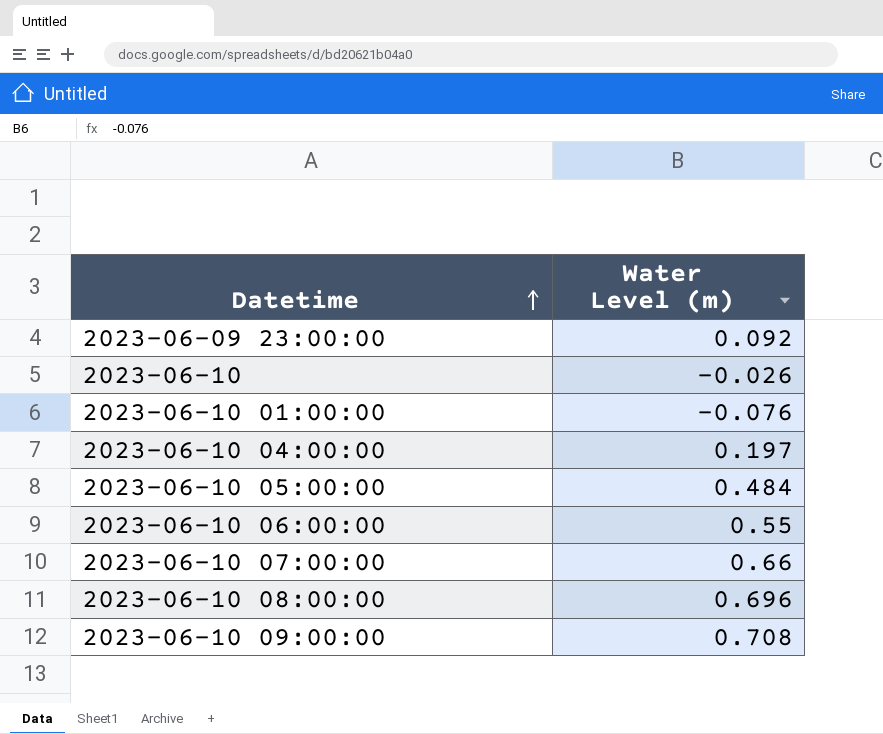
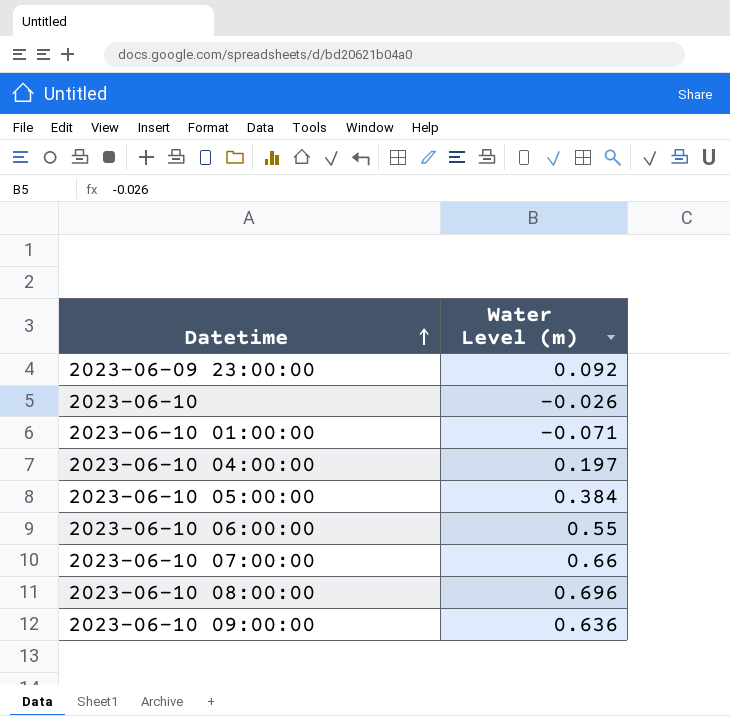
2023-06-10 01:00:00 | Water Level (m): -0.076 -> -0.071
2023-06-10 05:00:00 | Water Level (m): 0.484 -> 0.384
2023-06-10 09:00:00 | Water Level (m): 0.708 -> 0.636

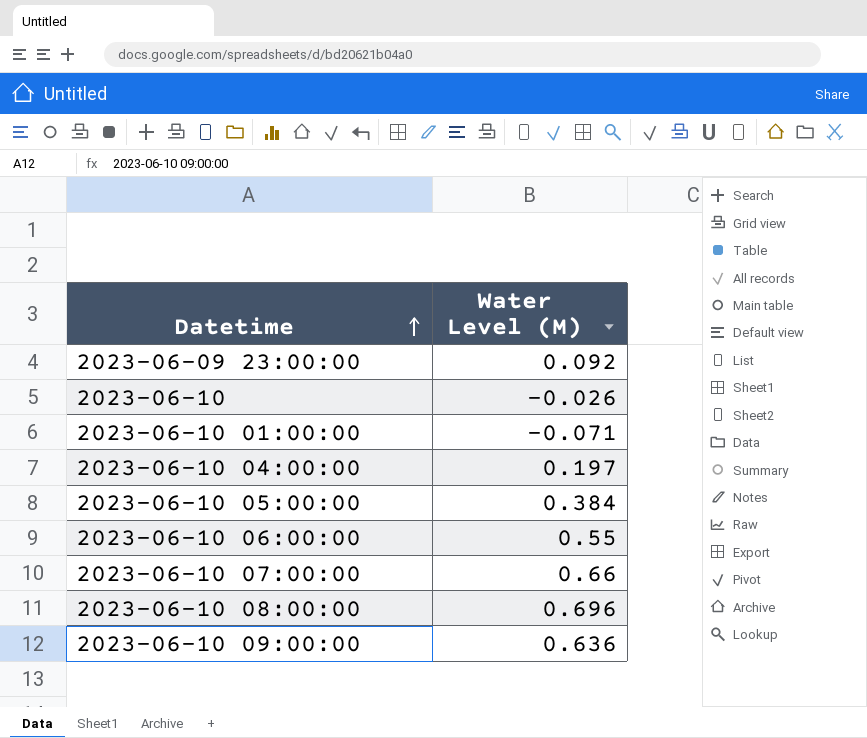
column name: Water Level (m) -> Water Level (M)

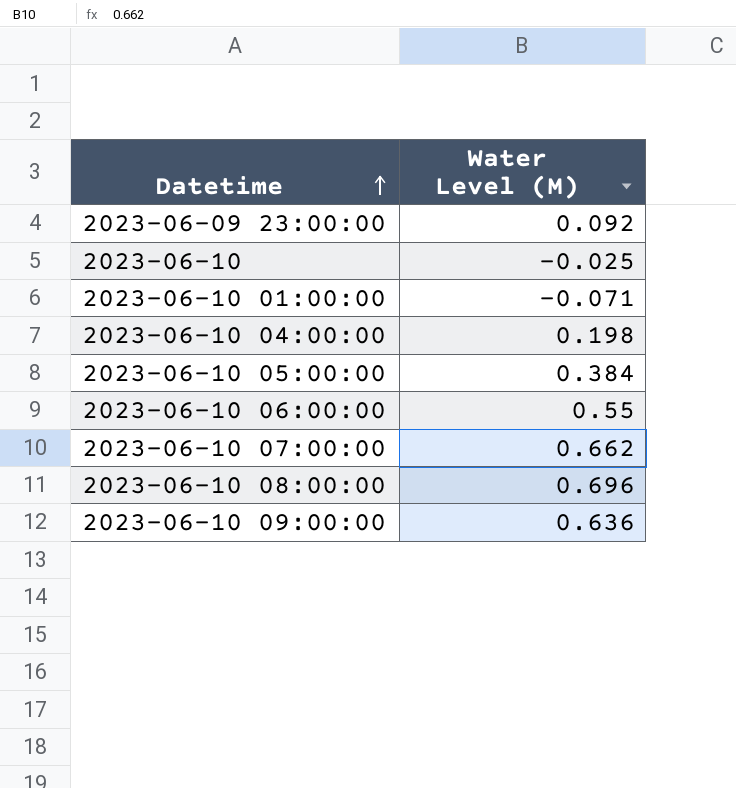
2023-06-10 | Water Level (M): -0.026 -> -0.025
2023-06-10 04:00:00 | Water Level (M): 0.197 -> 0.198
2023-06-10 07:00:00 | Water Level (M): 0.66 -> 0.662

